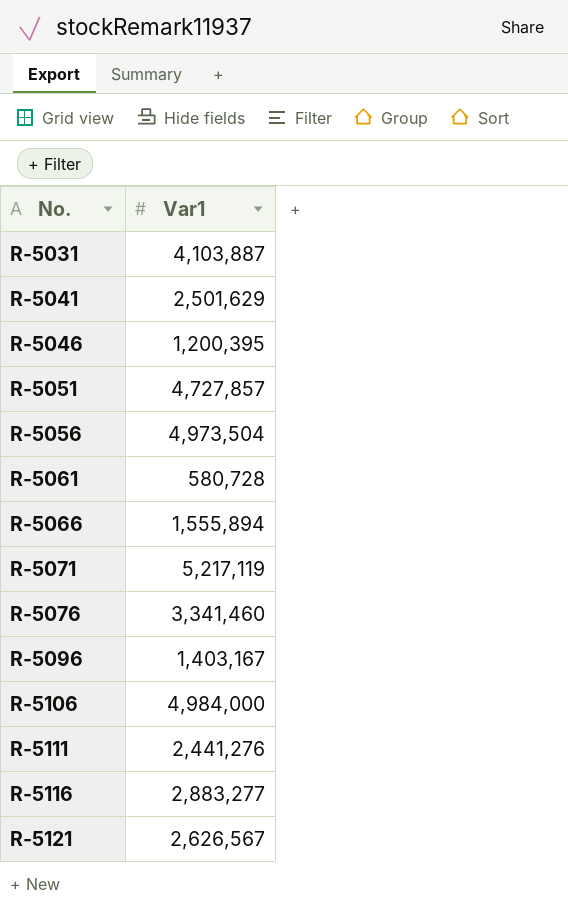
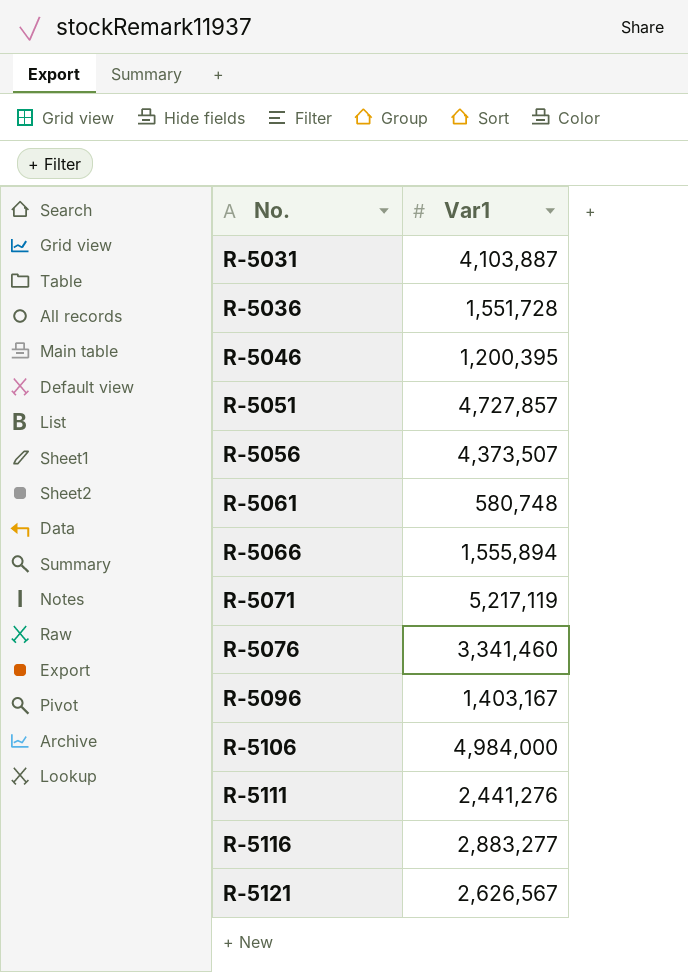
row R-5041: 2,501,629 -> none
row R-5036: none -> 1,551,728
R-5056 | Var1: 4,973,504 -> 4,373,507
R-5061 | Var1: 580,728 -> 580,748

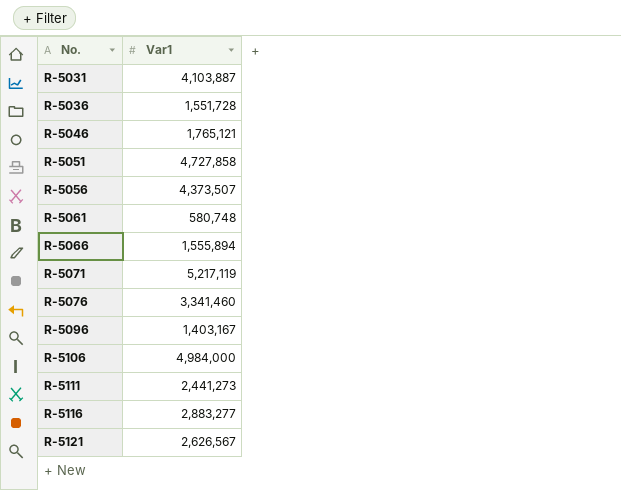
R-5046 | Var1: 1,200,395 -> 1,765,121
R-5051 | Var1: 4,727,857 -> 4,727,858
R-5111 | Var1: 2,441,276 -> 2,441,273

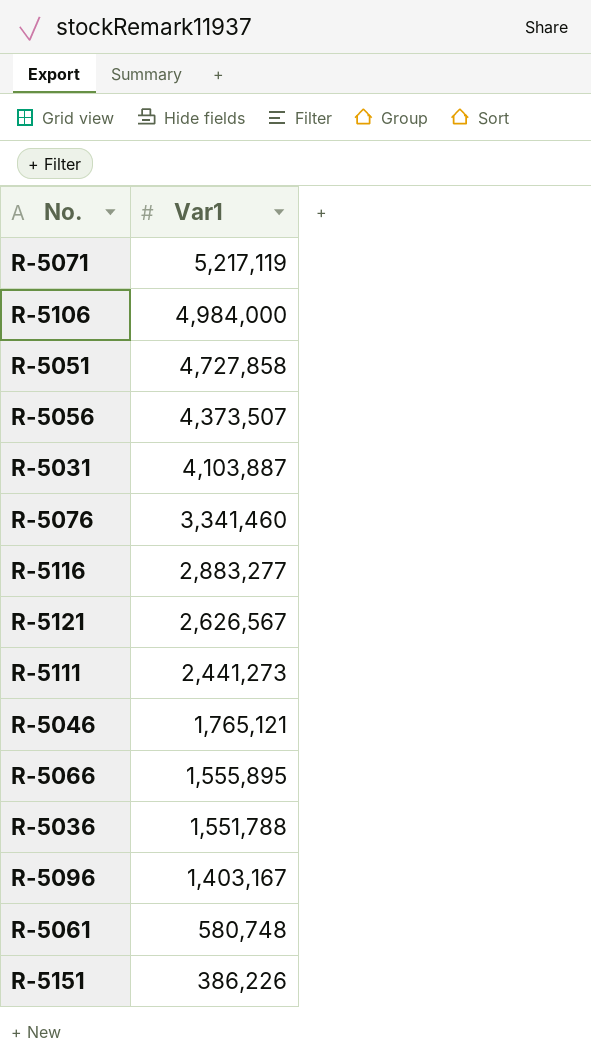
row order: No. ascending -> Var1 descending
R-5066 | Var1: 1,555,894 -> 1,555,895
R-5036 | Var1: 1,551,728 -> 1,551,788
row R-5151: none -> 386,226

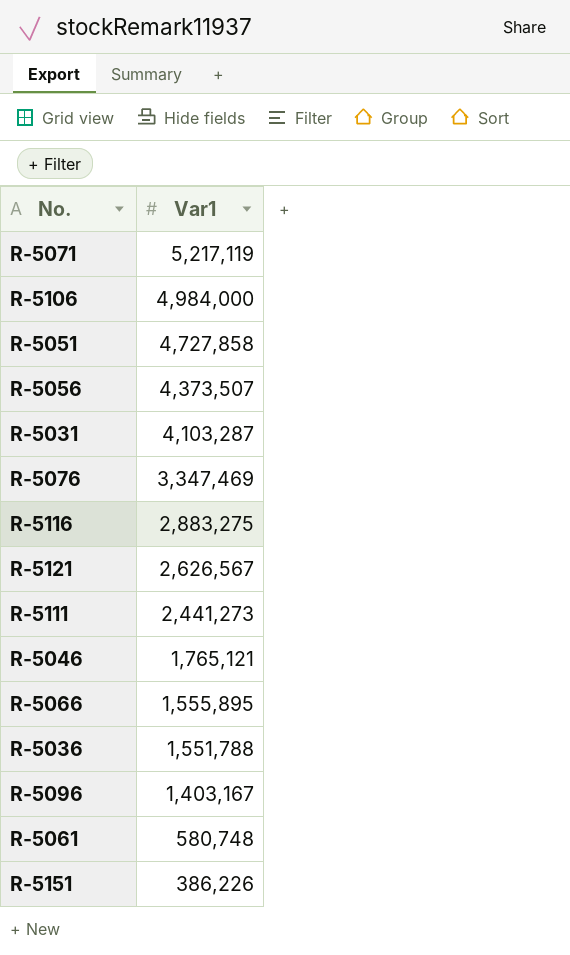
R-5031 | Var1: 4,103,887 -> 4,103,287
R-5076 | Var1: 3,341,460 -> 3,347,469
R-5116 | Var1: 2,883,277 -> 2,883,275

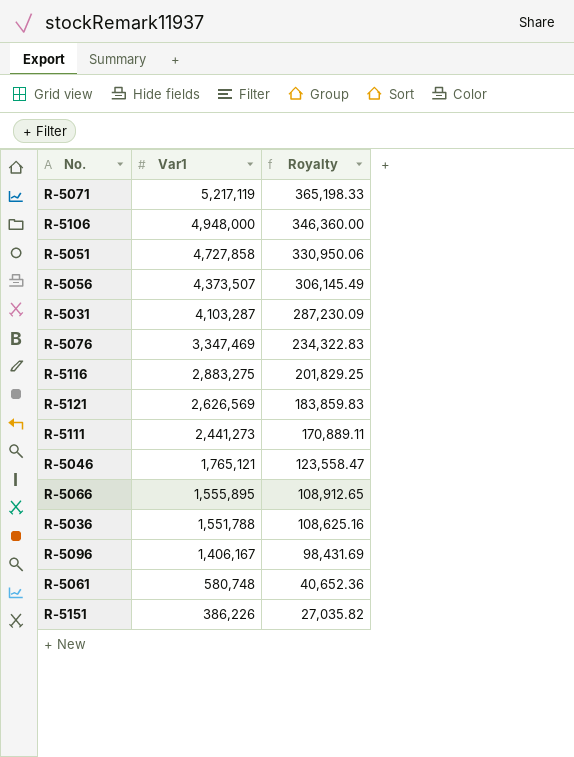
column Royalty | formula: none -> [Var1] * 0.07
R-5106 | Var1: 4,984,000 -> 4,948,000
R-5121 | Var1: 2,626,567 -> 2,626,569
R-5096 | Var1: 1,403,167 -> 1,406,167

